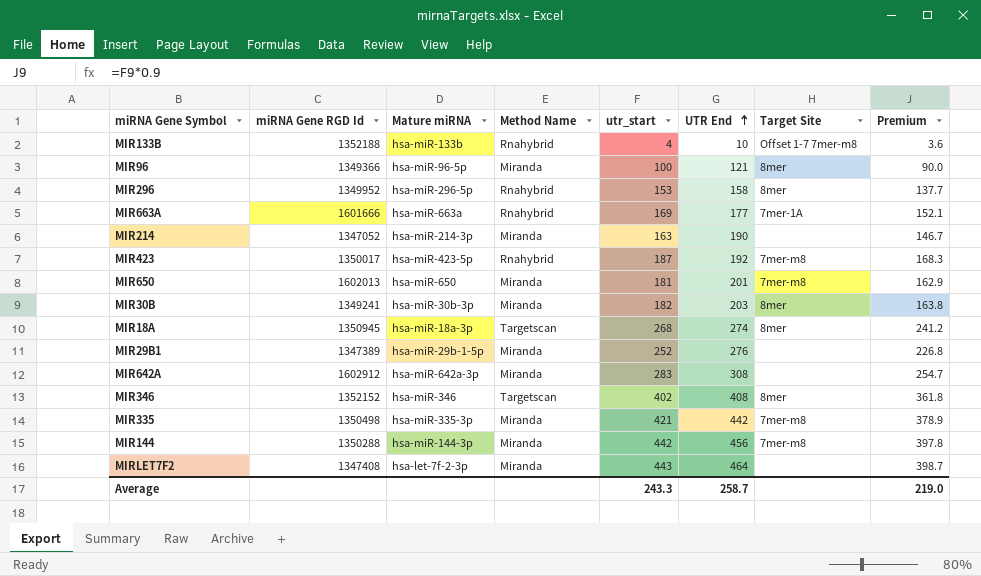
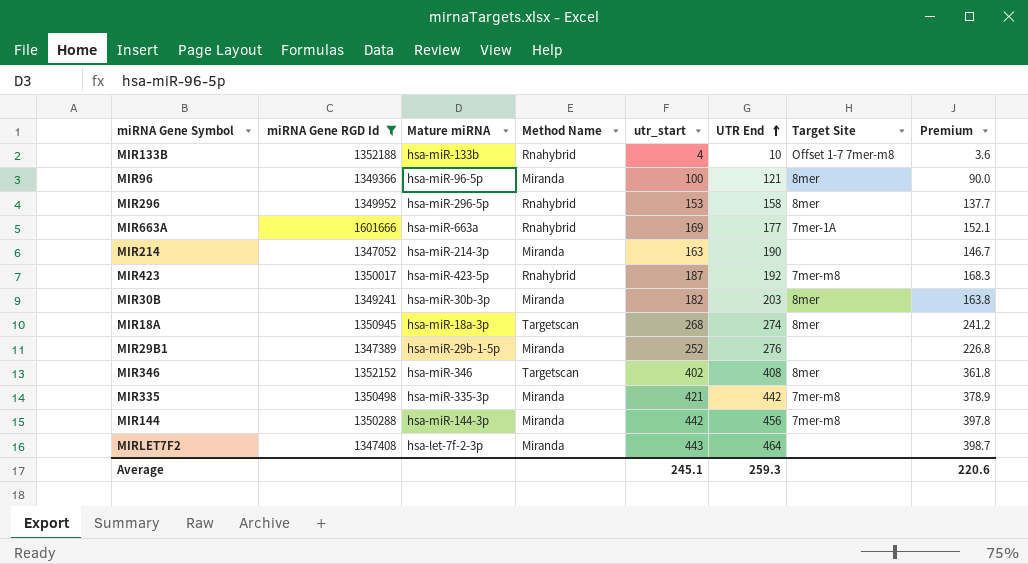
filter: none -> miRNA Gene RGD Id <= 1601666
Average | utr_start: 243.3 -> 245.1
Average | UTR End: 258.7 -> 259.3
Average | Premium: 219.0 -> 220.6

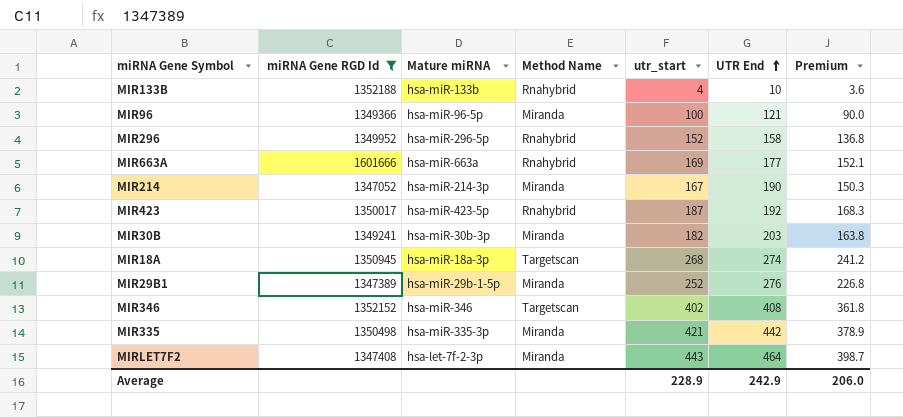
column Target Site | position: 7 -> none
row MIR144: 1350288 | hsa-miR-144-3p | Miranda | 442 | 456 | 7mer-m8 | 397.8 -> none
MIR296 | utr_start: 153 -> 152
MIR296 | Premium: 137.7 -> 136.8
MIR214 | utr_start: 163 -> 167
MIR214 | Premium: 146.7 -> 150.3
Average | utr_start: 245.1 -> 228.9
Average | UTR End: 259.3 -> 242.9
Average | Premium: 220.6 -> 206.0

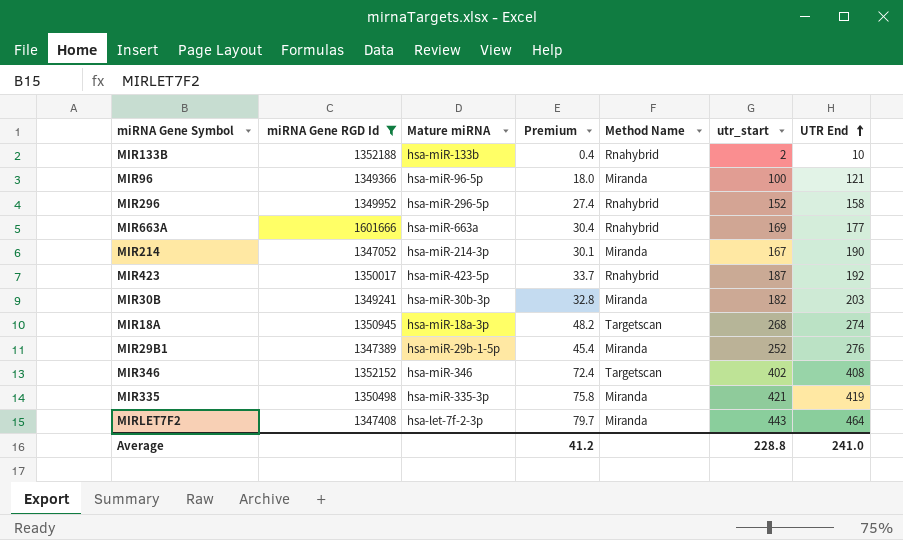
column Premium | formula: [utr_start] * 0.9 -> [utr_start] * 0.18
column Premium | position: 7 -> 4
MIR133B | utr_start: 4 -> 2
MIR335 | UTR End: 442 -> 419
Average | Premium: 206.0 -> 41.2
Average | utr_start: 228.9 -> 228.8
Average | UTR End: 242.9 -> 241.0

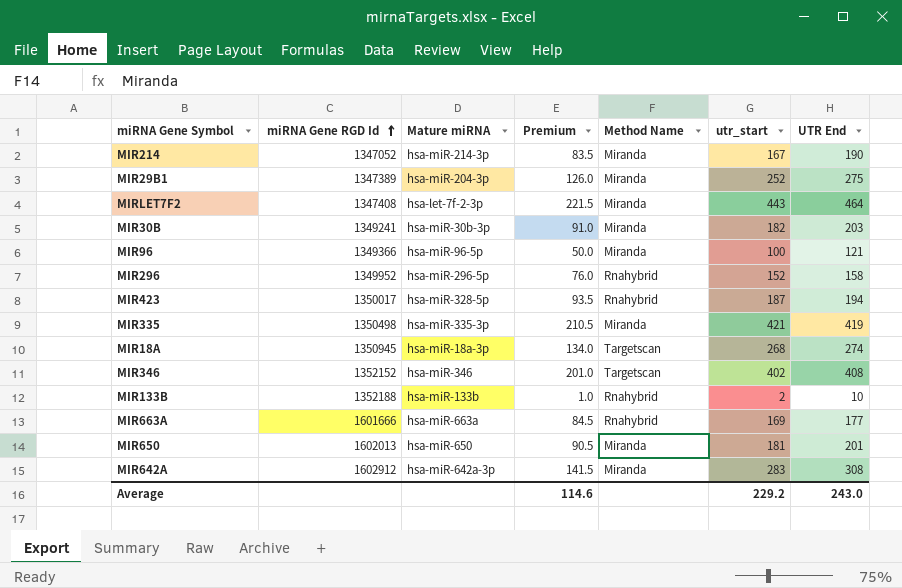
filter: miRNA Gene RGD Id <= 1601666 -> none
row order: UTR End ascending -> miRNA Gene RGD Id ascending
column Premium | formula: [utr_start] * 0.18 -> [utr_start] * 0.5
MIR29B1 | Mature miRNA: hsa-miR-29b-1-5p -> hsa-miR-204-3p
MIR29B1 | UTR End: 276 -> 275
MIR423 | Mature miRNA: hsa-miR-423-5p -> hsa-miR-328-5p
MIR423 | UTR End: 192 -> 194
Average | Premium: 41.2 -> 114.6
Average | utr_start: 228.8 -> 229.2
Average | UTR End: 241.0 -> 243.0

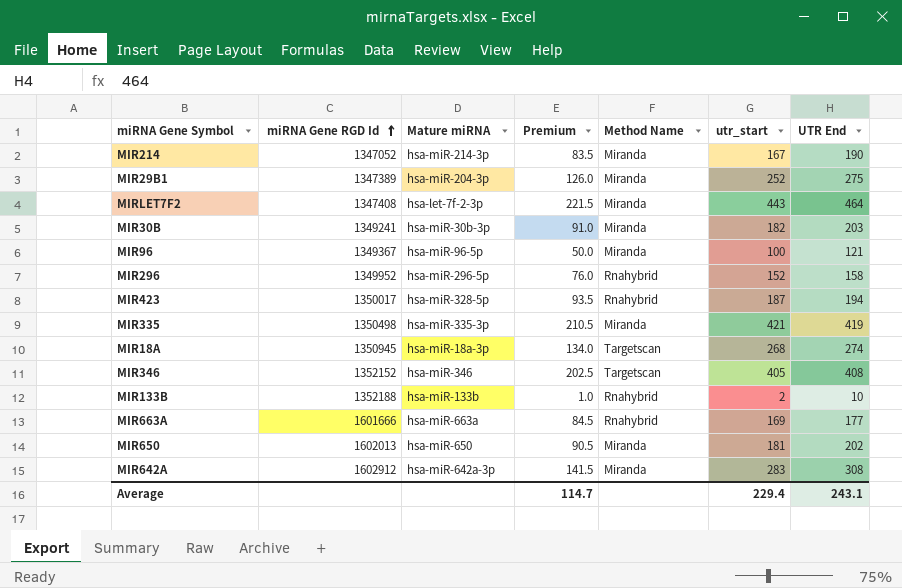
MIR96 | miRNA Gene RGD Id: 1349366 -> 1349367
MIR346 | Premium: 201.0 -> 202.5
MIR346 | utr_start: 402 -> 405
MIR650 | UTR End: 201 -> 202
Average | Premium: 114.6 -> 114.7
Average | utr_start: 229.2 -> 229.4
Average | UTR End: 243.0 -> 243.1

